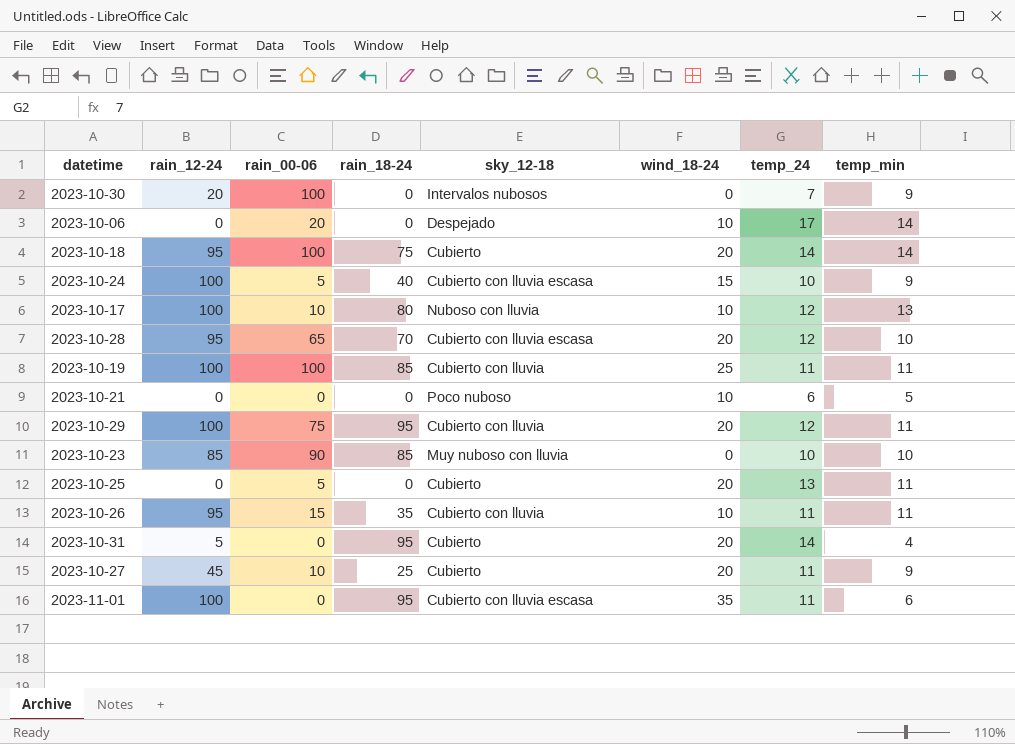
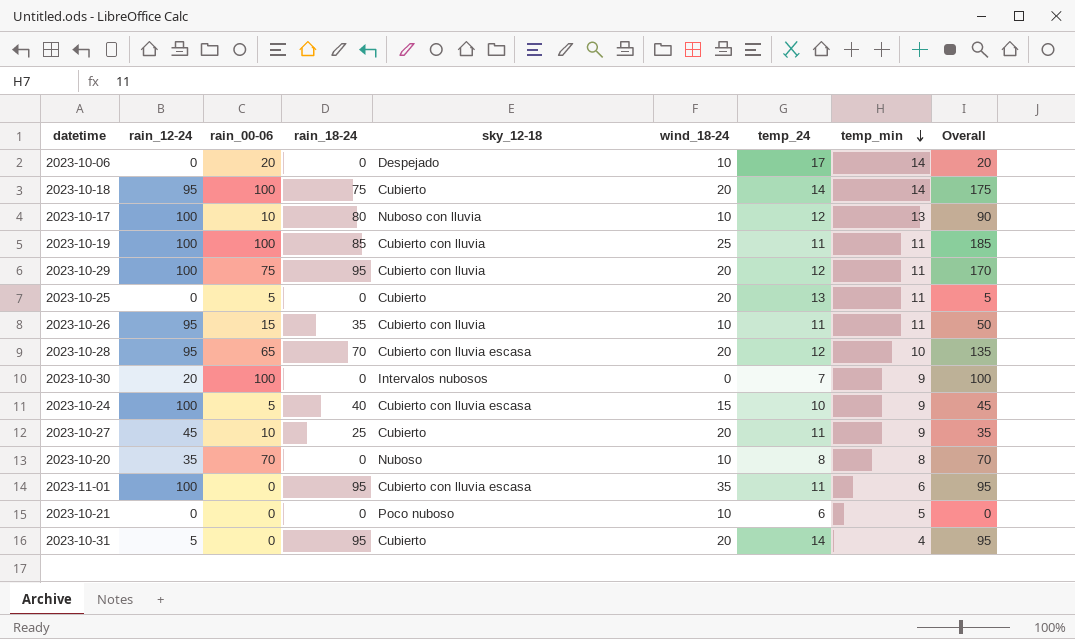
row order: none -> temp_min descending
column Overall | formula: none -> [rain_00-06] + [rain_18-24]
row 2023-10-23: 85 | 90 | 85 | Muy nuboso con lluvia | 0 | 10 | 10 -> none
row 2023-10-20: none -> 35 | 70 | 0 | Nuboso | 10 | 8 | 8 | 70

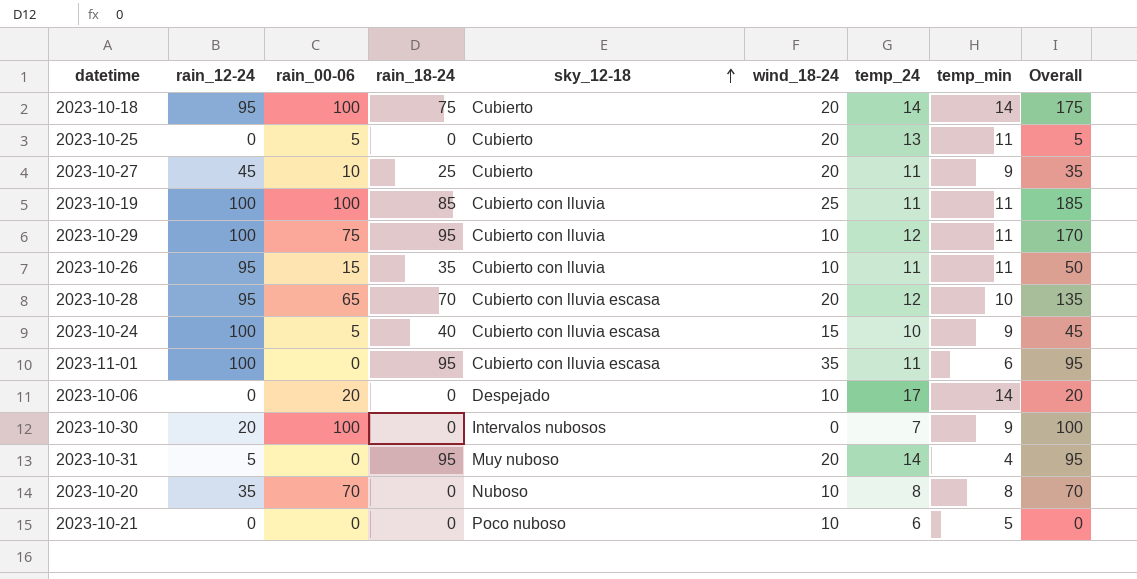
row order: temp_min descending -> sky_12-18 ascending
row 2023-10-17: 100 | 10 | 80 | Nuboso con lluvia | 10 | 12 | 13 | 90 -> none
2023-10-29 | wind_18-24: 20 -> 10
2023-10-31 | sky_12-18: Cubierto -> Muy nuboso

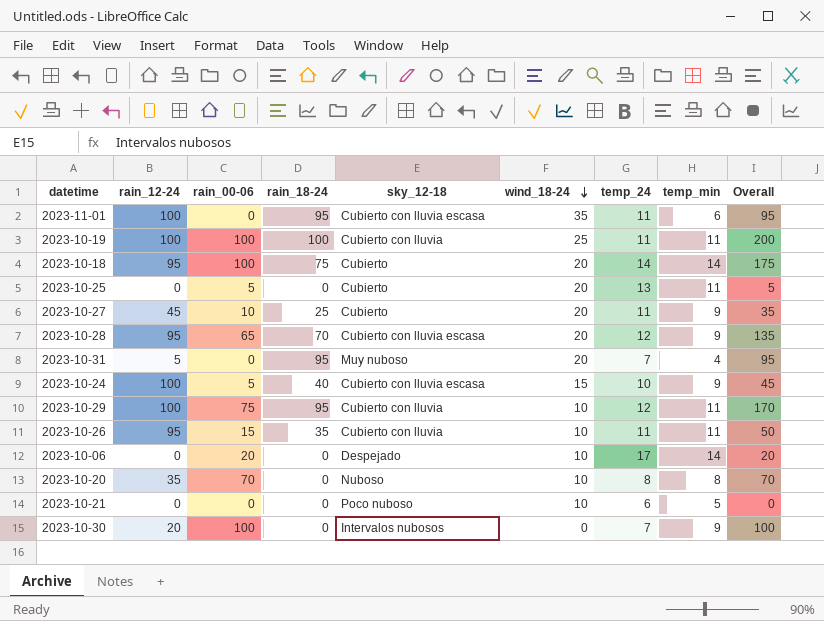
row order: sky_12-18 ascending -> wind_18-24 descending
2023-10-19 | rain_18-24: 85 -> 100
2023-10-19 | Overall: 185 -> 200
2023-10-28 | temp_min: 10 -> 9
2023-10-31 | temp_24: 14 -> 7

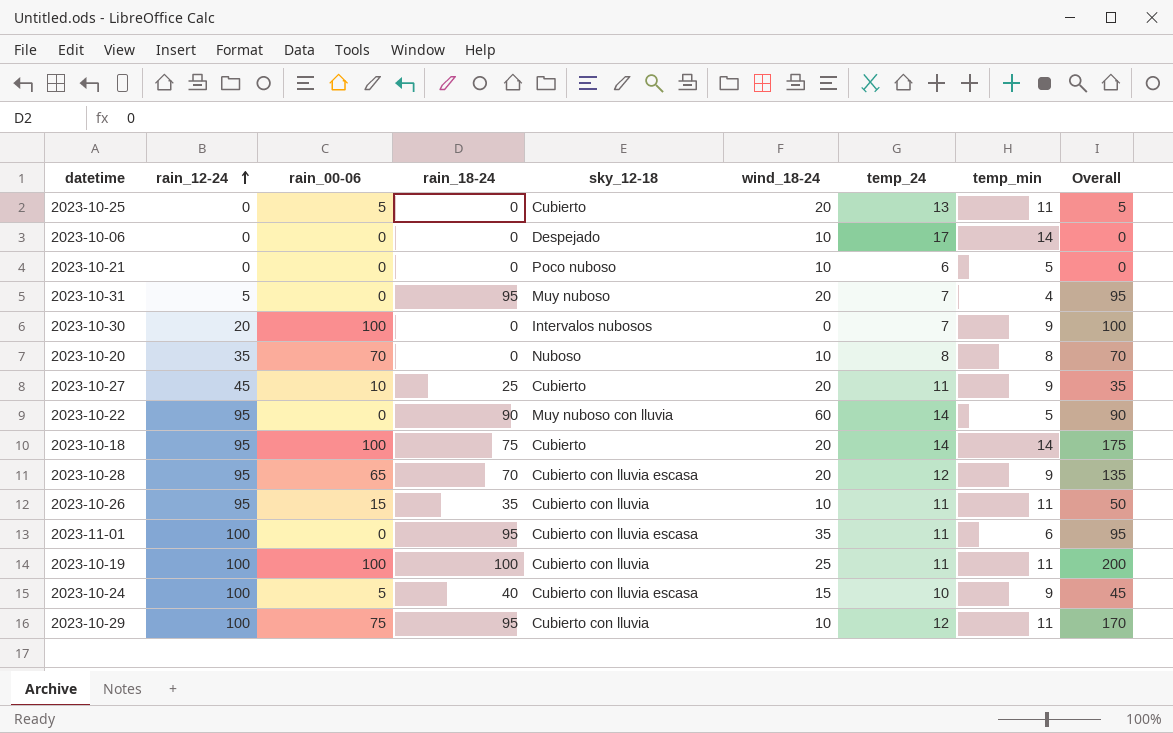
row order: wind_18-24 descending -> rain_12-24 ascending
2023-10-06 | rain_00-06: 20 -> 0
2023-10-06 | Overall: 20 -> 0
row 2023-10-22: none -> 95 | 0 | 90 | Muy nuboso con lluvia | 60 | 14 | 5 | 90

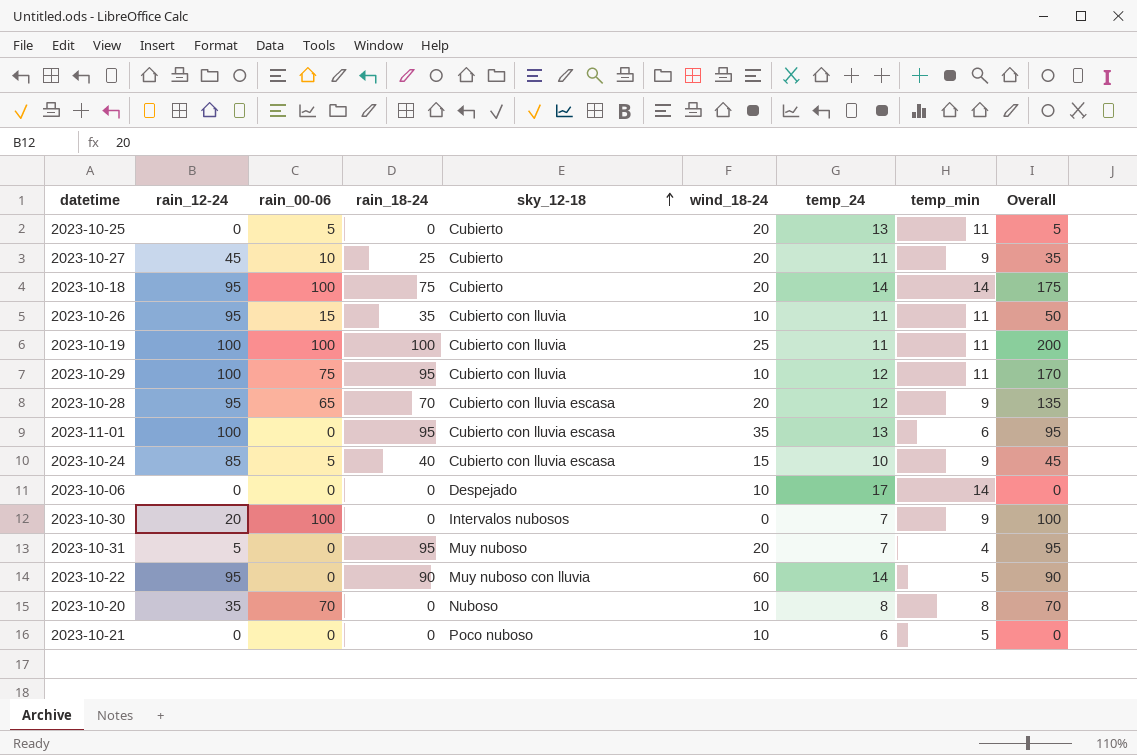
row order: rain_12-24 ascending -> sky_12-18 ascending
2023-11-01 | temp_24: 11 -> 13
2023-10-24 | rain_12-24: 100 -> 85

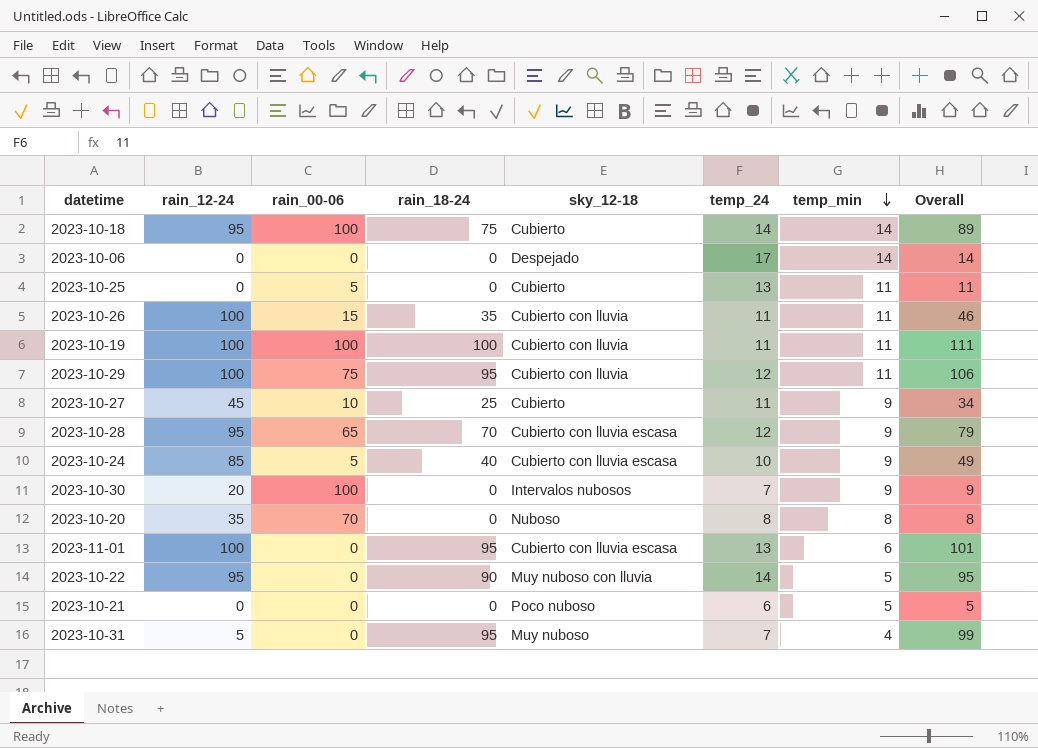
row order: sky_12-18 ascending -> temp_min descending
column wind_18-24 | position: 6 -> none
column Overall | formula: [rain_00-06] + [rain_18-24] -> [rain_18-24] + [temp_min]
2023-10-26 | rain_12-24: 95 -> 100

